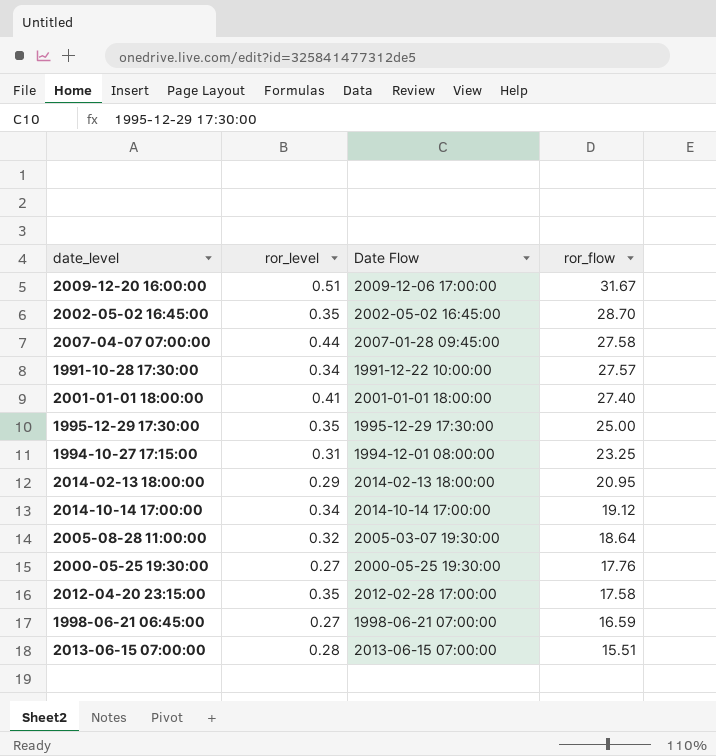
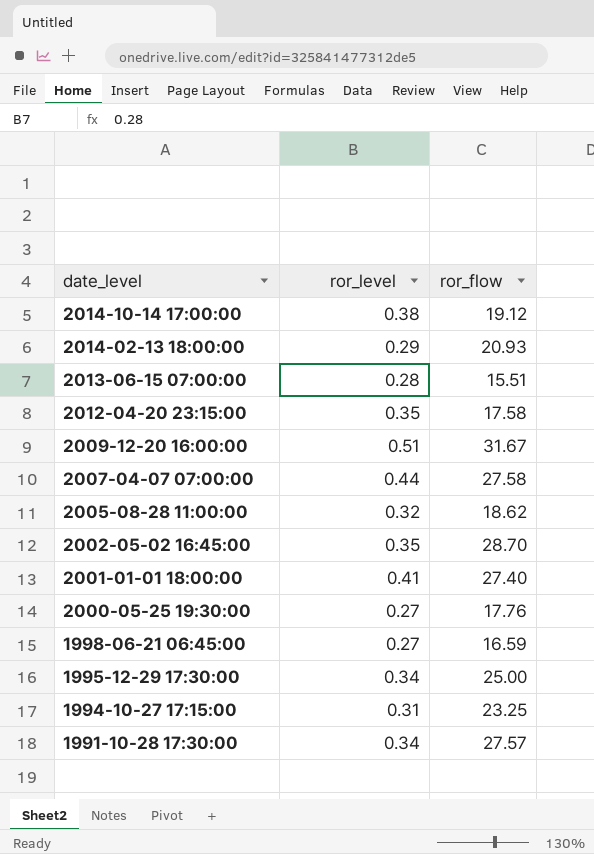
row order: ror_flow descending -> date_level descending
column Date Flow | position: 3 -> none
2014-10-14 17:00:00 | ror_level: 0.34 -> 0.38
2014-02-13 18:00:00 | ror_flow: 20.95 -> 20.93
2005-08-28 11:00:00 | ror_flow: 18.64 -> 18.62
1995-12-29 17:30:00 | ror_level: 0.35 -> 0.34

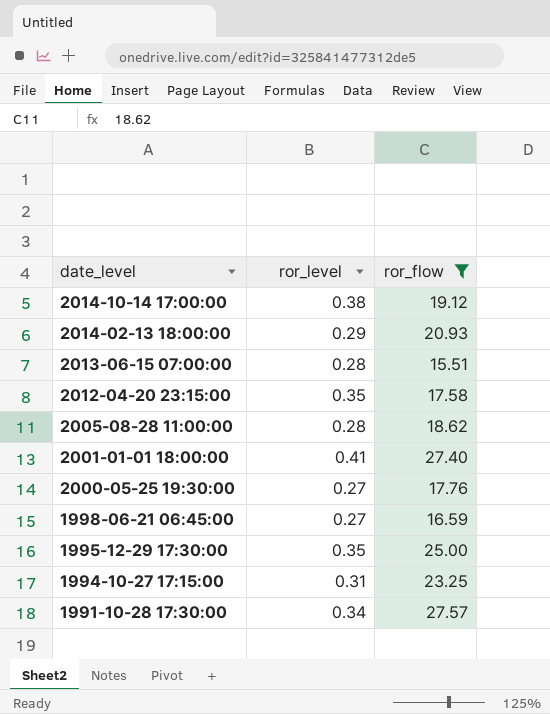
filter: none -> ror_flow <= 27.57
2005-08-28 11:00:00 | ror_level: 0.32 -> 0.28
1995-12-29 17:30:00 | ror_level: 0.34 -> 0.35

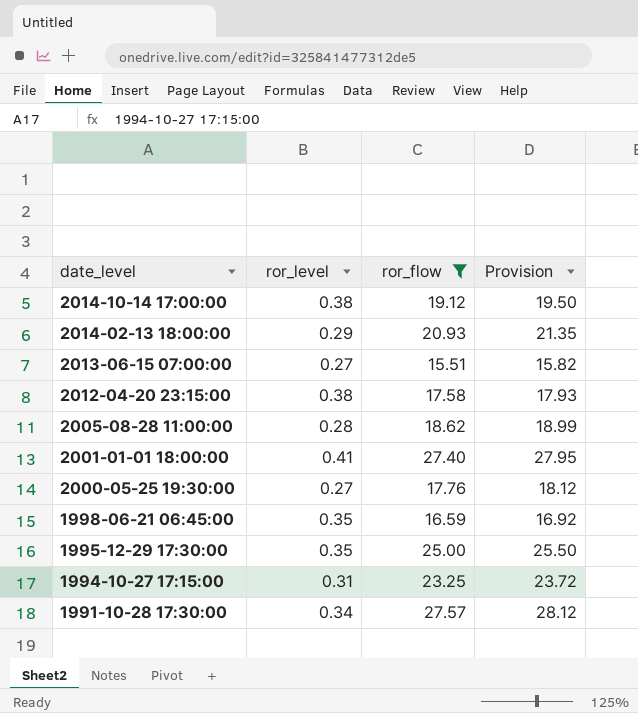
column Provision | formula: none -> [ror_flow] * 1.02
2013-06-15 07:00:00 | ror_level: 0.28 -> 0.27
2012-04-20 23:15:00 | ror_level: 0.35 -> 0.38
1998-06-21 06:45:00 | ror_level: 0.27 -> 0.35

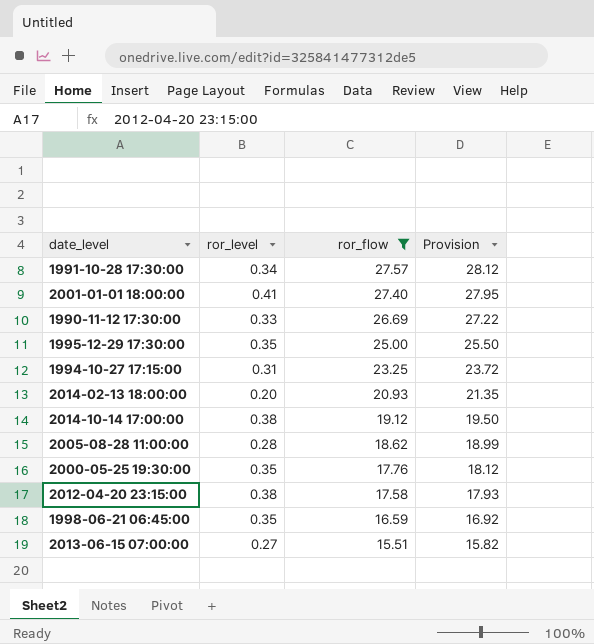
row order: date_level descending -> ror_flow descending
row 1990-11-12 17:30:00: none -> 0.33 | 26.69 | 27.22
2014-02-13 18:00:00 | ror_level: 0.29 -> 0.20
2000-05-25 19:30:00 | ror_level: 0.27 -> 0.35

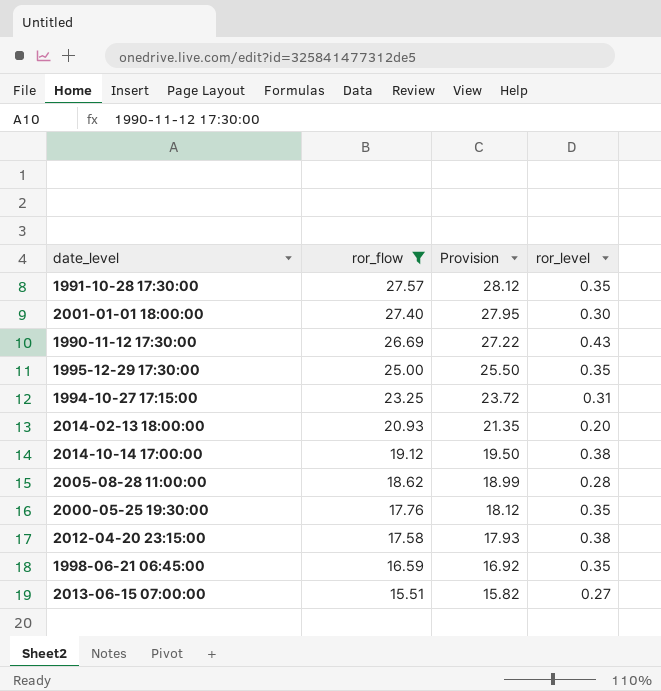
column ror_level | position: 2 -> 4
1991-10-28 17:30:00 | ror_level: 0.34 -> 0.35
2001-01-01 18:00:00 | ror_level: 0.41 -> 0.30
1990-11-12 17:30:00 | ror_level: 0.33 -> 0.43

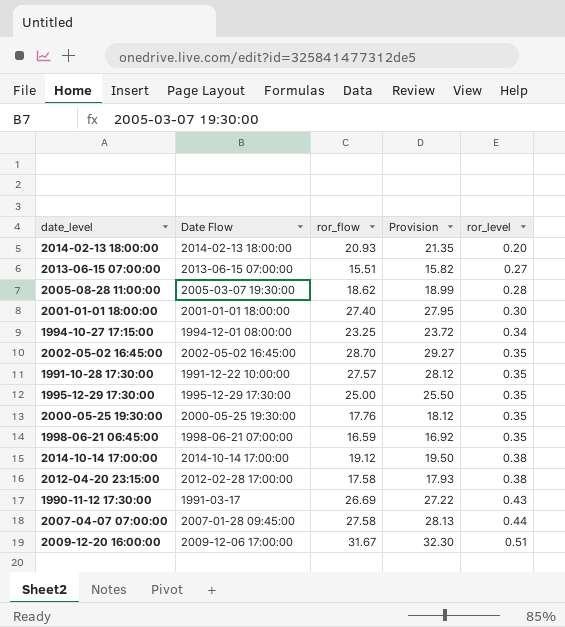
filter: ror_flow <= 27.57 -> none
row order: ror_flow descending -> ror_level ascending
column Date Flow | position: none -> 2
1994-10-27 17:15:00 | ror_level: 0.31 -> 0.34

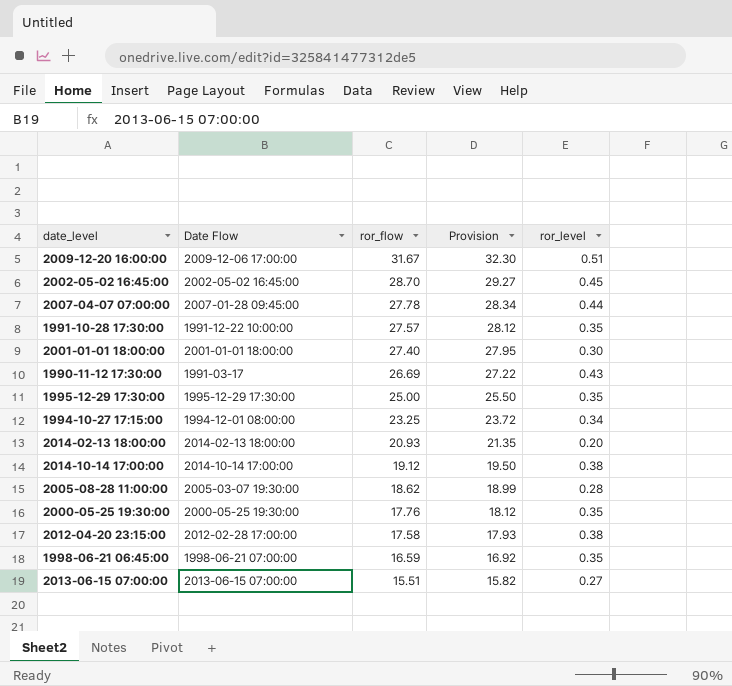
row order: ror_level ascending -> ror_flow descending
2002-05-02 16:45:00 | ror_level: 0.35 -> 0.45
2007-04-07 07:00:00 | ror_flow: 27.58 -> 27.78
2007-04-07 07:00:00 | Provision: 28.13 -> 28.34

